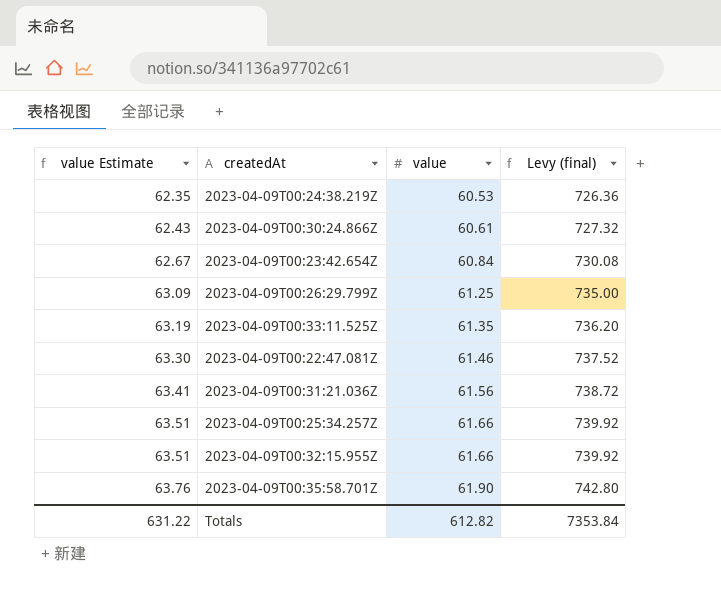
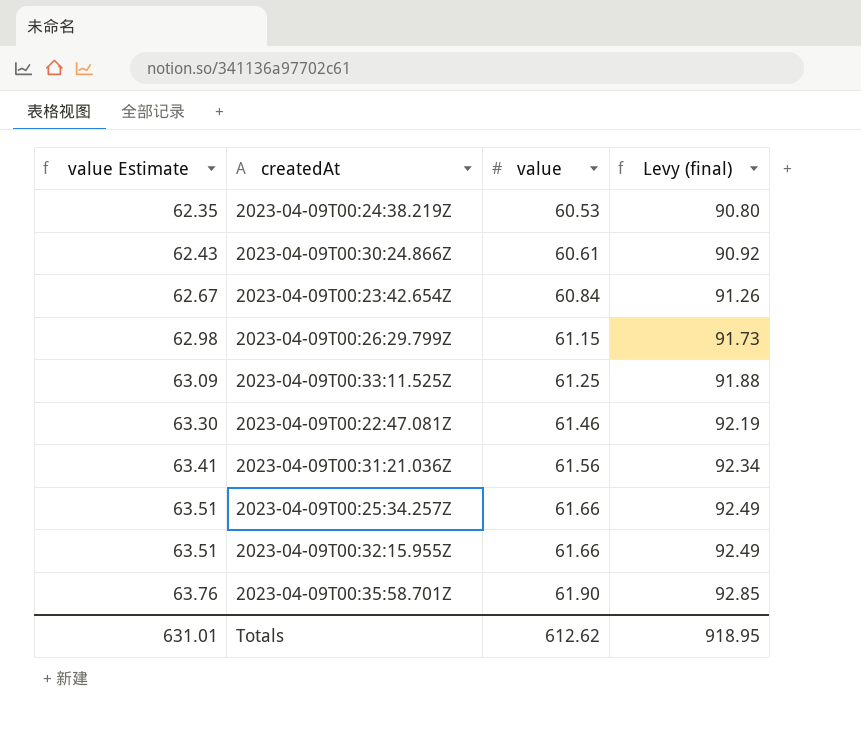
column Levy (final) | formula: [value] * 12 -> [value] * 1.5
2023-04-09T00:26:29.799Z | value Estimate: 63.09 -> 62.98
2023-04-09T00:26:29.799Z | value: 61.25 -> 61.15
2023-04-09T00:33:11.525Z | value Estimate: 63.19 -> 63.09
2023-04-09T00:33:11.525Z | value: 61.35 -> 61.25
Totals | value Estimate: 631.22 -> 631.01
Totals | value: 612.82 -> 612.62
Totals | Levy (final): 7353.84 -> 918.95

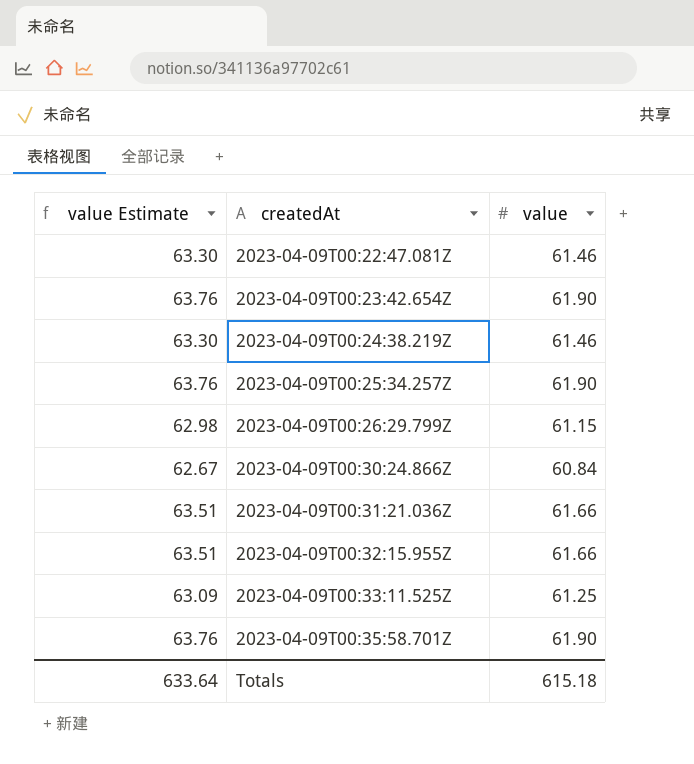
row order: value Estimate ascending -> createdAt ascending
column Levy (final) | formula: [value] * 1.5 -> none
2023-04-09T00:23:42.654Z | value Estimate: 62.67 -> 63.76
2023-04-09T00:23:42.654Z | value: 60.84 -> 61.90
2023-04-09T00:24:38.219Z | value Estimate: 62.35 -> 63.30
2023-04-09T00:24:38.219Z | value: 60.53 -> 61.46
2023-04-09T00:25:34.257Z | value Estimate: 63.51 -> 63.76
2023-04-09T00:25:34.257Z | value: 61.66 -> 61.90
2023-04-09T00:30:24.866Z | value Estimate: 62.43 -> 62.67
2023-04-09T00:30:24.866Z | value: 60.61 -> 60.84
2023-04-09T00:31:21.036Z | value Estimate: 63.41 -> 63.51
2023-04-09T00:31:21.036Z | value: 61.56 -> 61.66
Totals | value Estimate: 631.01 -> 633.64
Totals | value: 612.62 -> 615.18

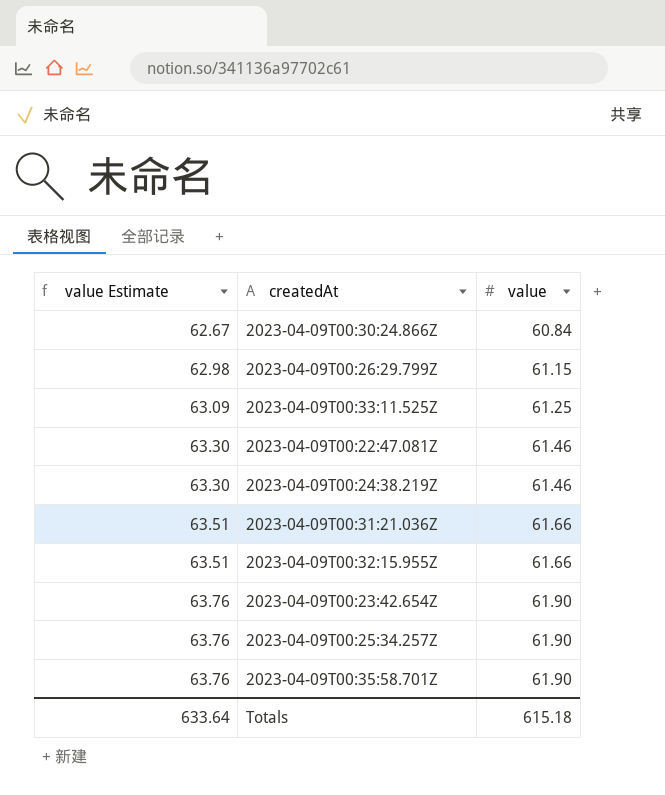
row order: createdAt ascending -> value Estimate ascending

